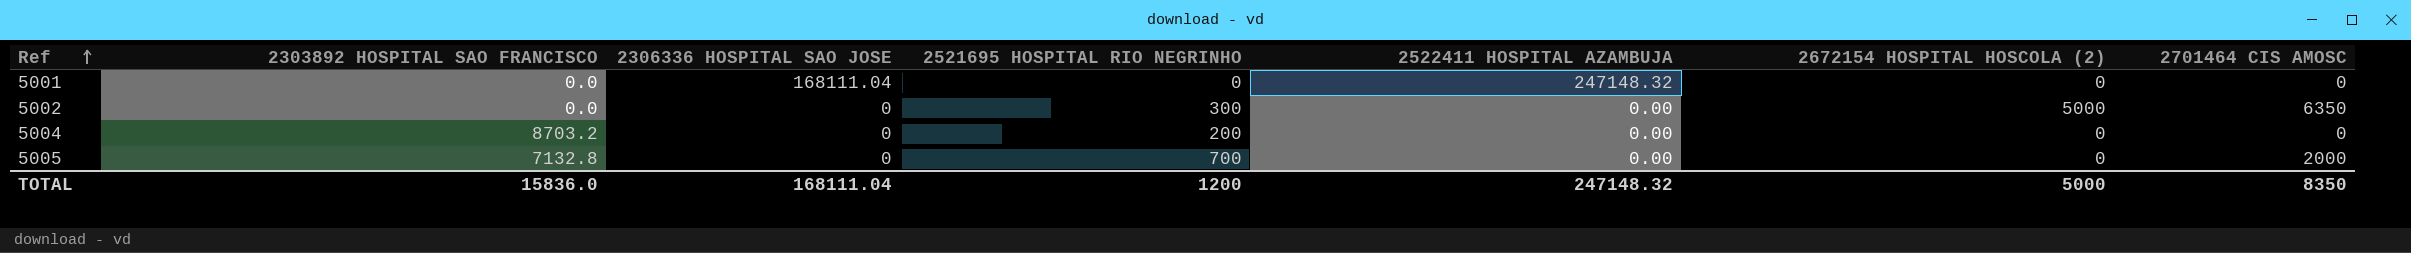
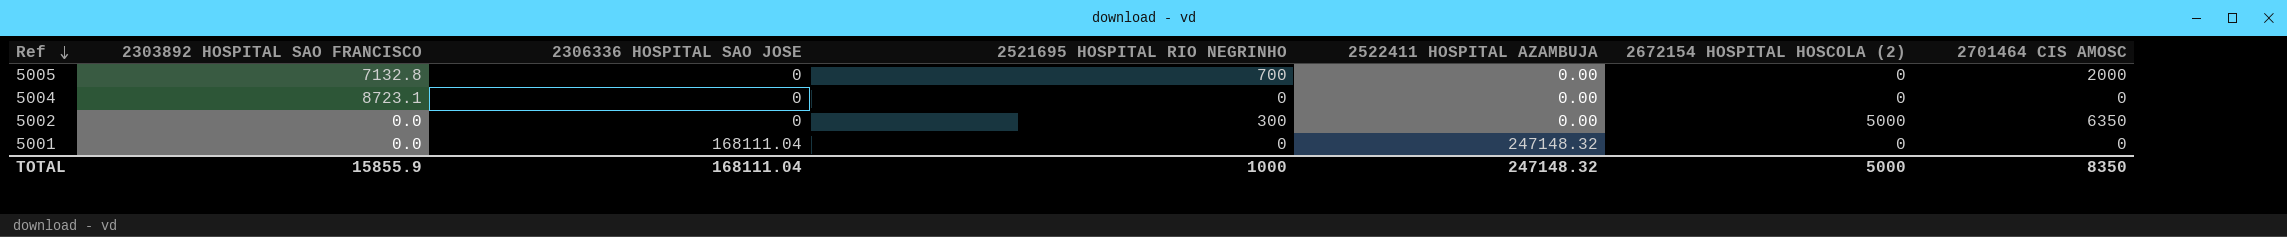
row order: Ref ascending -> Ref descending
5004 | 2303892 HOSPITAL SAO FRANCISCO: 8703.2 -> 8723.1
5004 | 2521695 HOSPITAL RIO NEGRINHO: 200 -> 0
TOTAL | 2303892 HOSPITAL SAO FRANCISCO: 15836.0 -> 15855.9
TOTAL | 2521695 HOSPITAL RIO NEGRINHO: 1200 -> 1000

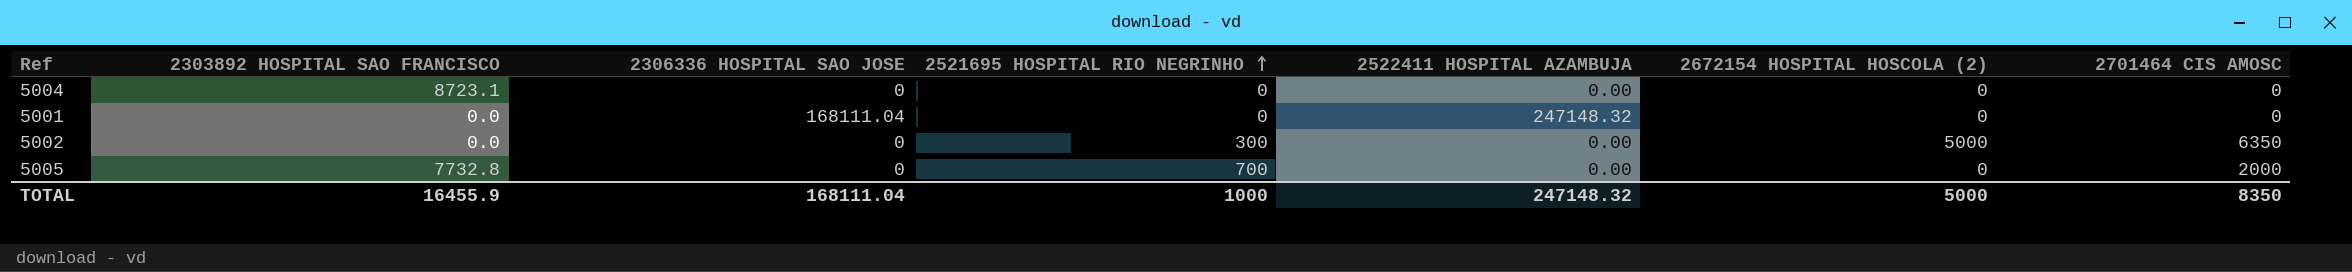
row order: Ref descending -> 2521695 HOSPITAL RIO NEGRINHO ascending
5005 | 2303892 HOSPITAL SAO FRANCISCO: 7132.8 -> 7732.8
TOTAL | 2303892 HOSPITAL SAO FRANCISCO: 15855.9 -> 16455.9

